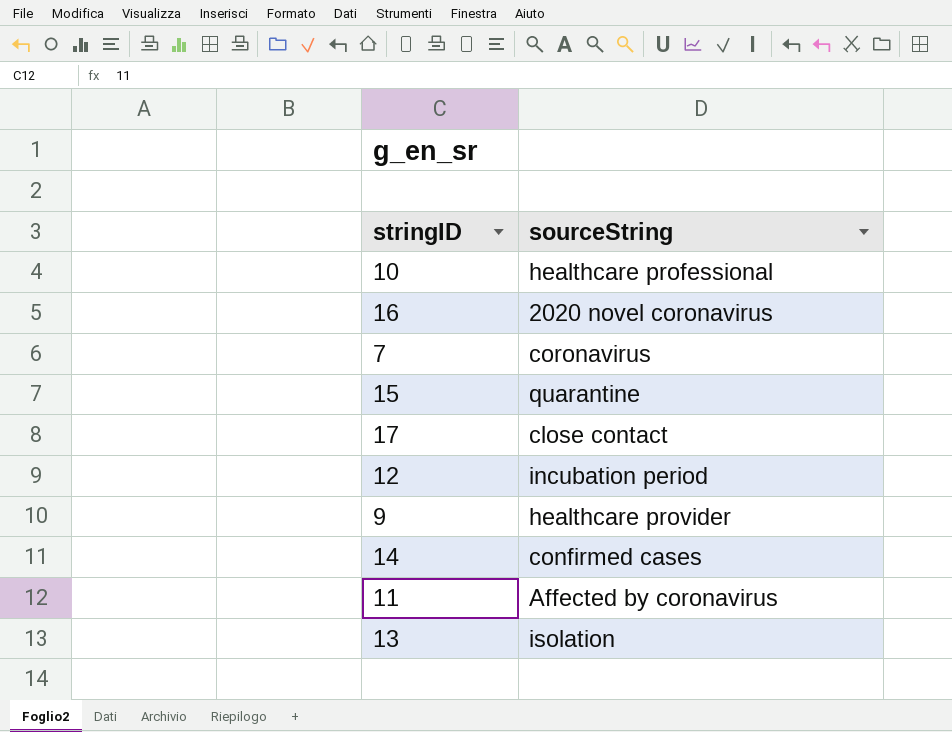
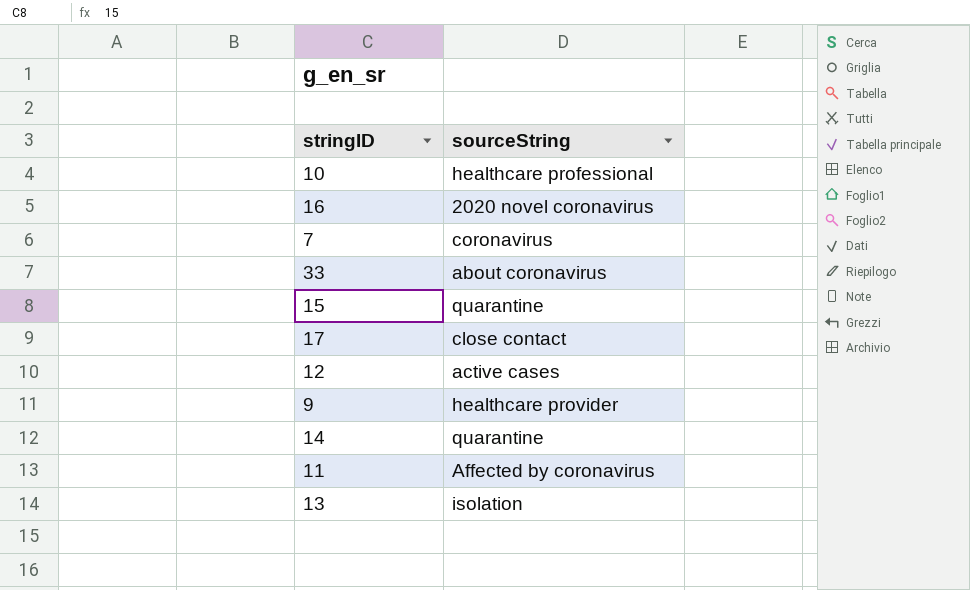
row 33: none -> about coronavirus
12 | sourceString: incubation period -> active cases
14 | sourceString: confirmed cases -> quarantine

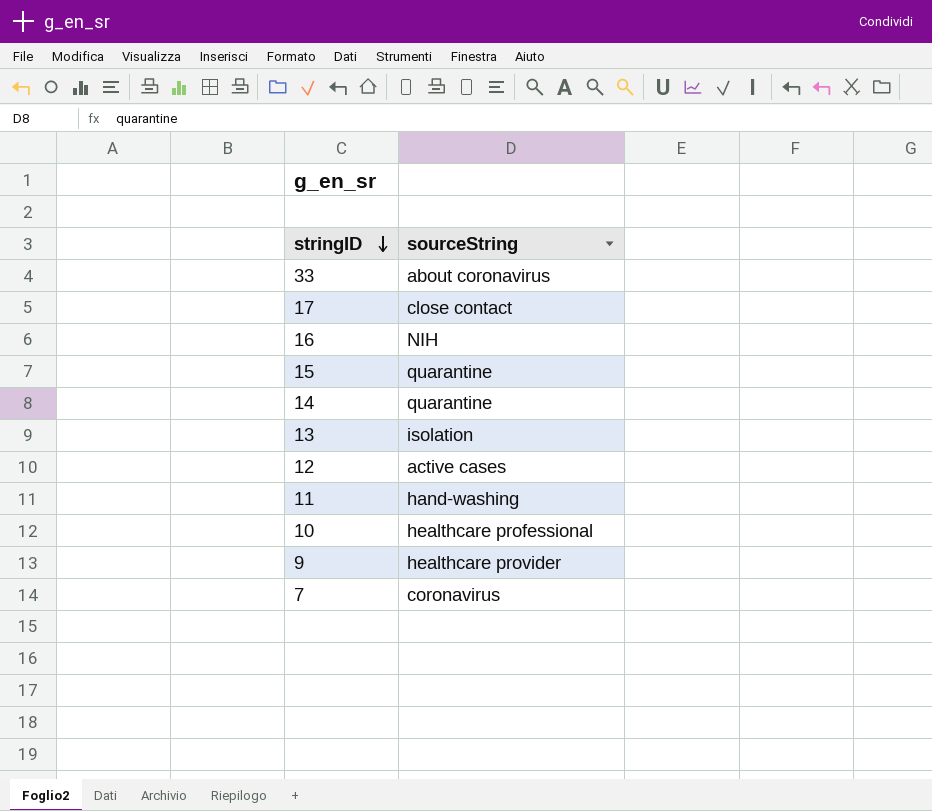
row order: none -> stringID descending
16 | sourceString: 2020 novel coronavirus -> NIH
11 | sourceString: Affected by coronavirus -> hand-washing

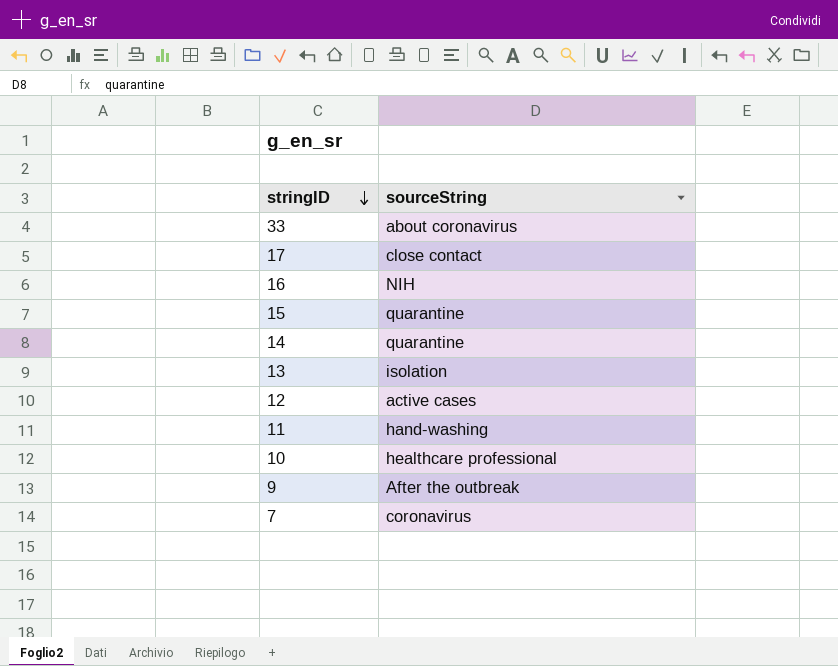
9 | sourceString: healthcare provider -> After the outbreak

